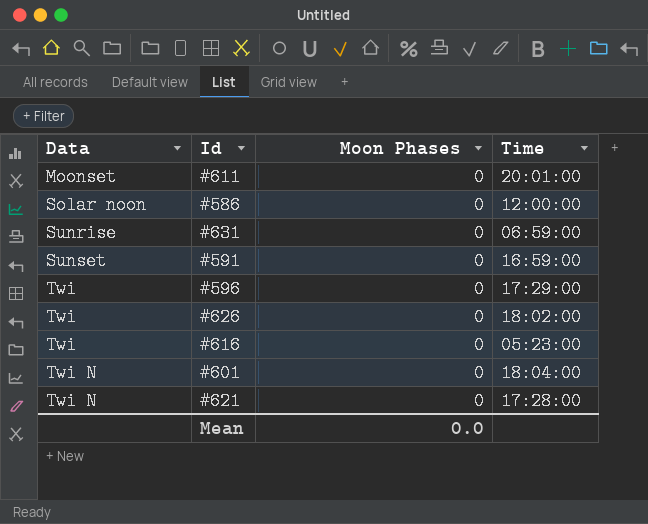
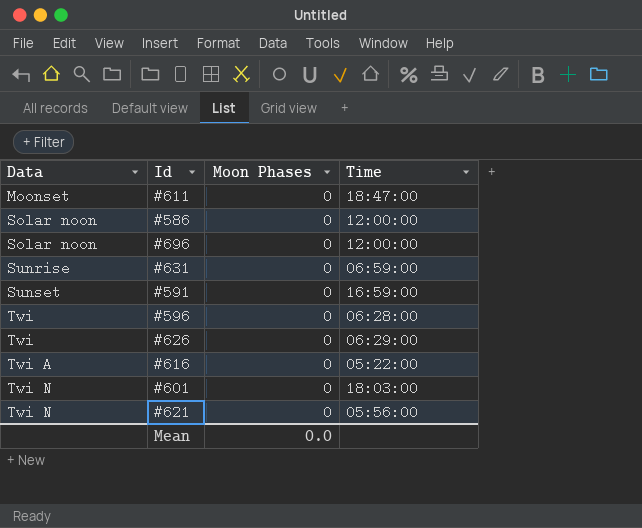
#611 | Time: 20:01:00 -> 18:47:00
row #696: none -> Solar noon | 0 | 12:00:00
#596 | Time: 17:29:00 -> 06:28:00
#626 | Time: 18:02:00 -> 06:29:00
#616 | Data: Twi -> Twi A
#616 | Time: 05:23:00 -> 05:22:00
#601 | Time: 18:04:00 -> 18:03:00
#621 | Time: 17:28:00 -> 05:56:00

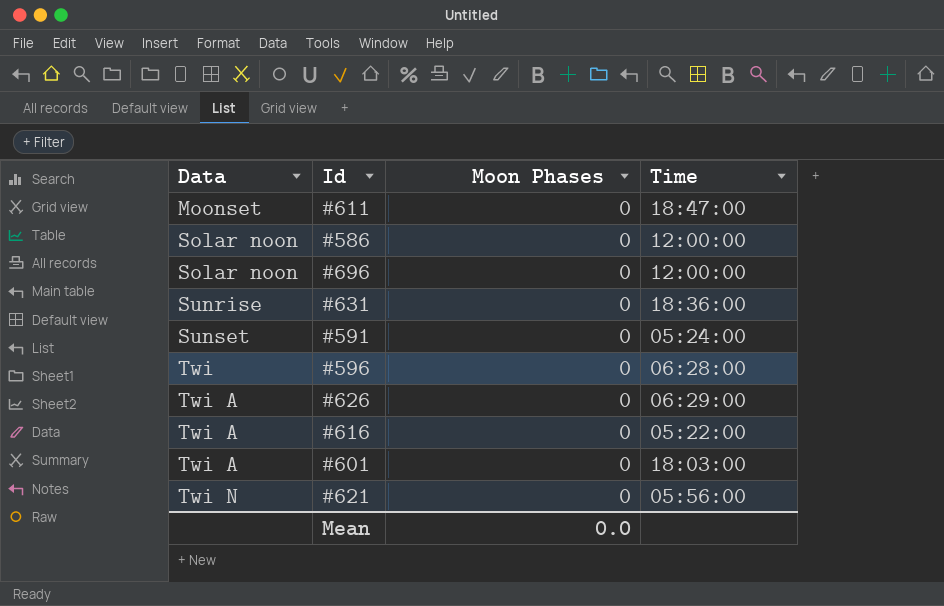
#631 | Time: 06:59:00 -> 18:36:00
#591 | Time: 16:59:00 -> 05:24:00
#626 | Data: Twi -> Twi A
#601 | Data: Twi N -> Twi A

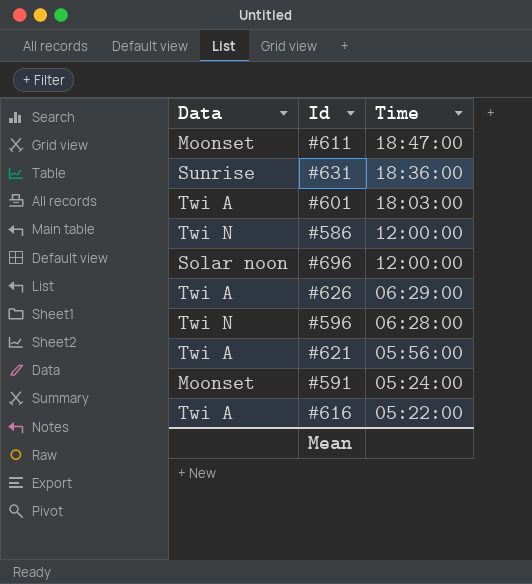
row order: Data ascending -> Time descending
column Moon Phases | position: 3 -> none
#586 | Data: Solar noon -> Twi N
#596 | Data: Twi -> Twi N
#621 | Data: Twi N -> Twi A
#591 | Data: Sunset -> Moonset

